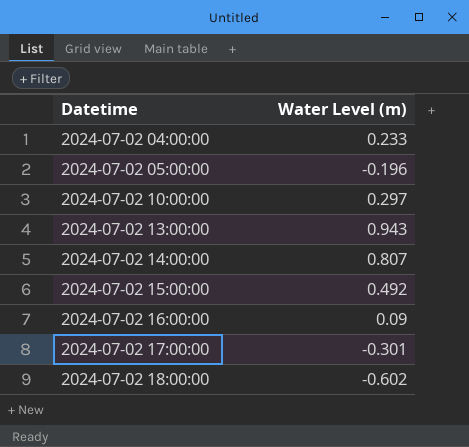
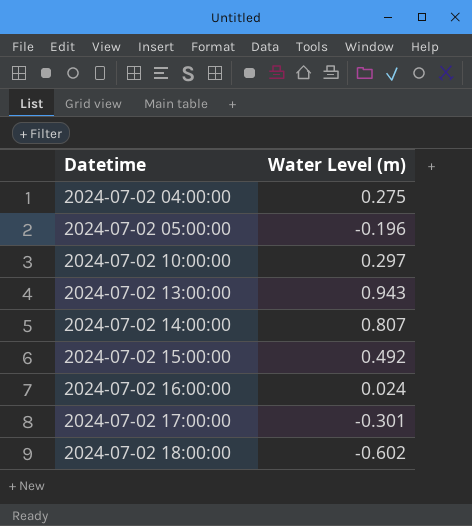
2024-07-02 04:00:00 | Water Level (m): 0.233 -> 0.275
2024-07-02 16:00:00 | Water Level (m): 0.09 -> 0.024

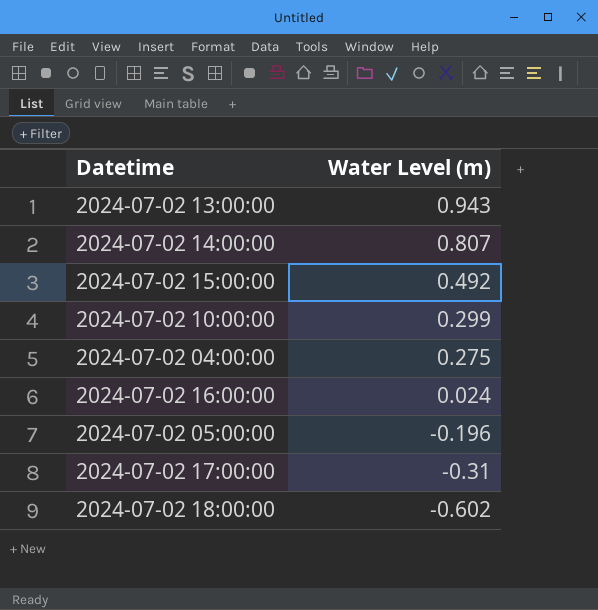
row order: Datetime ascending -> Water Level (m) descending
2024-07-02 10:00:00 | Water Level (m): 0.297 -> 0.299
2024-07-02 17:00:00 | Water Level (m): -0.301 -> -0.31

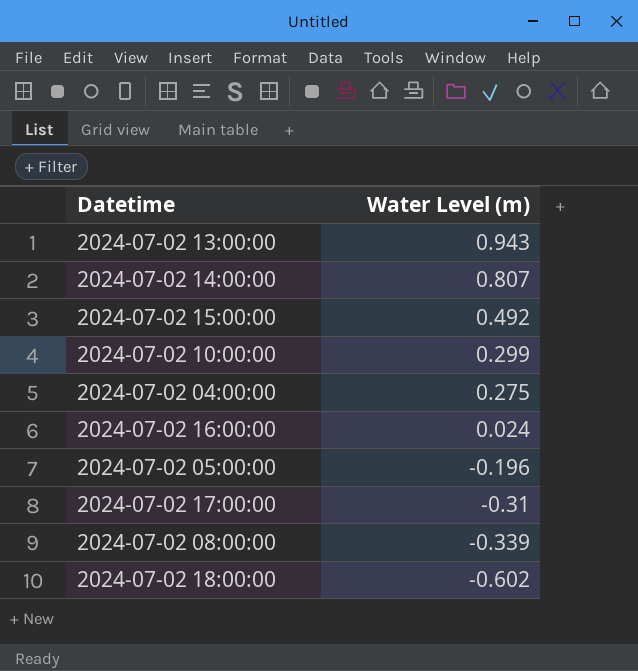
row 2024-07-02 08:00:00: none -> -0.339

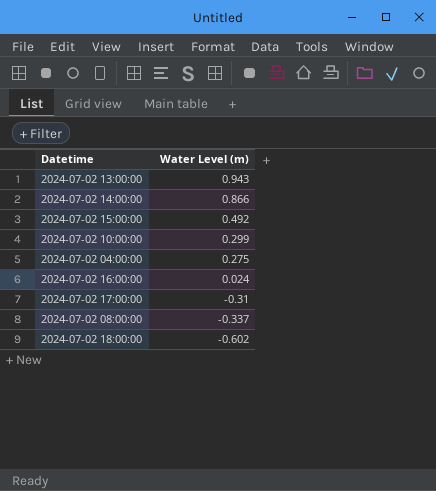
row 2024-07-02 05:00:00: -0.196 -> none
2024-07-02 14:00:00 | Water Level (m): 0.807 -> 0.866
2024-07-02 08:00:00 | Water Level (m): -0.339 -> -0.337

